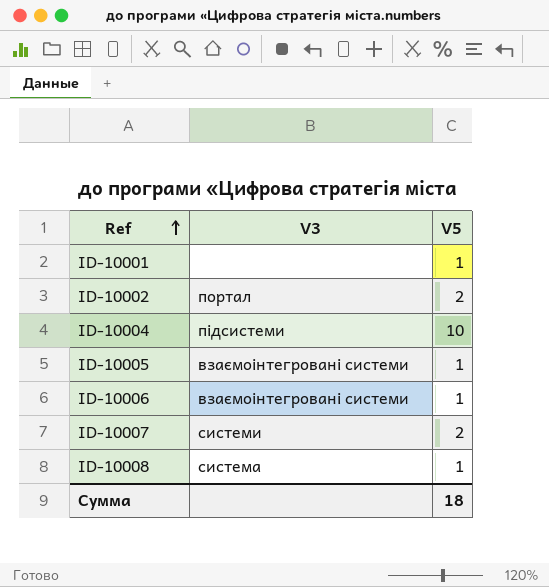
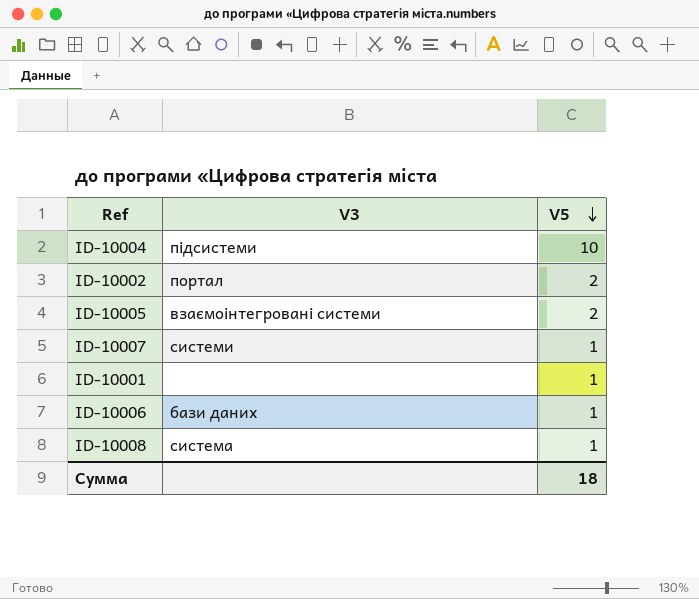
row order: Ref ascending -> V5 descending
ID-10005 | V5: 1 -> 2
ID-10007 | V5: 2 -> 1
ID-10006 | V3: взаємоінтегровані системи -> бази даних

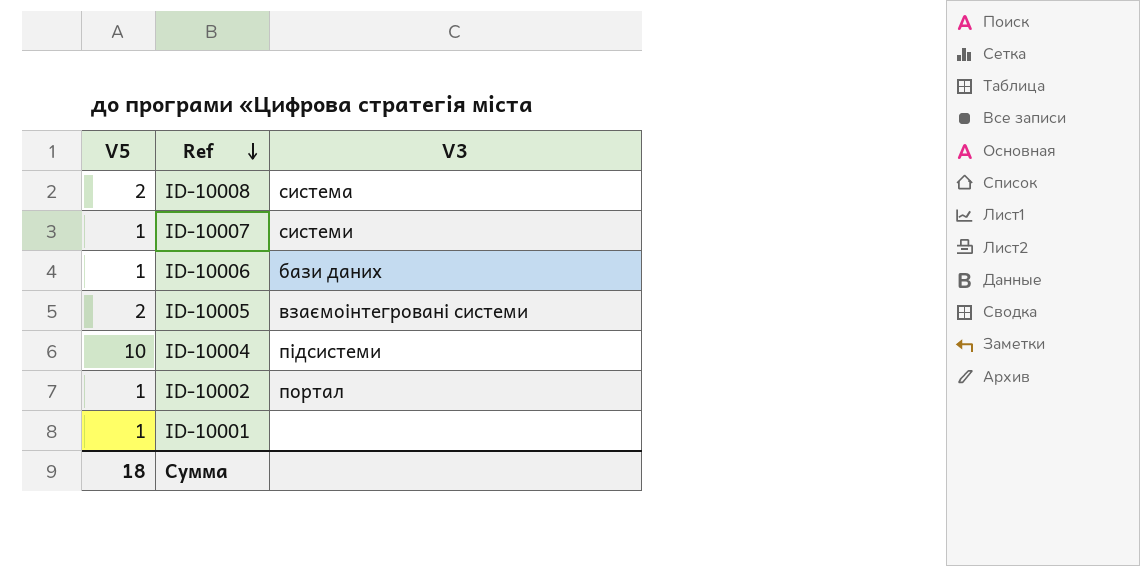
row order: V5 descending -> Ref descending
column V5 | position: 3 -> 1
ID-10008 | V5: 1 -> 2
ID-10002 | V5: 2 -> 1

